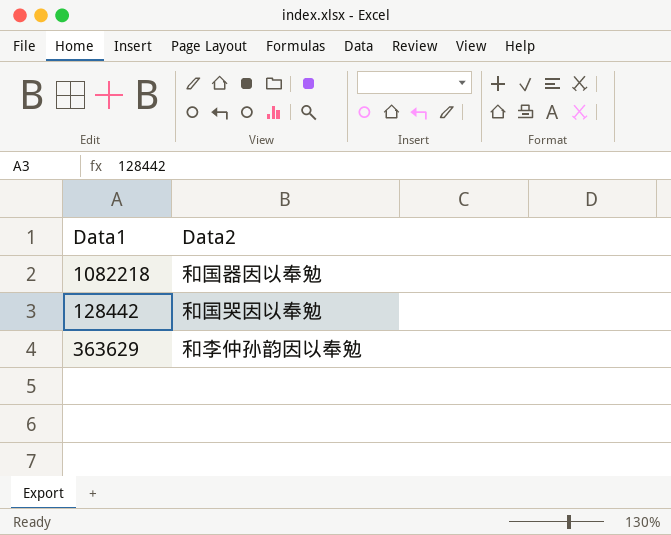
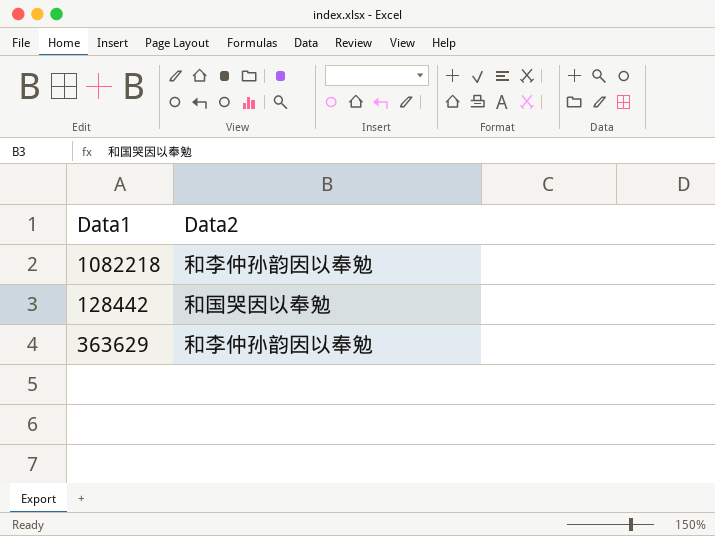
1082218 | Data2: 和国器因以奉勉 -> 和李仲孙韵因以奉勉

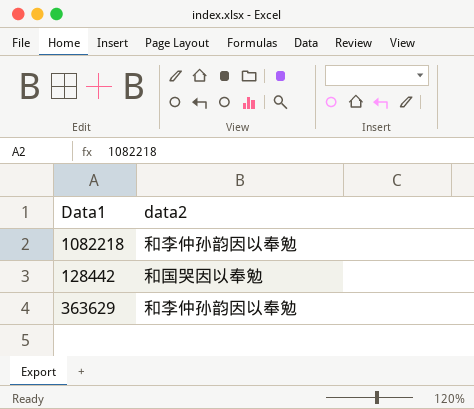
column name: Data2 -> data2

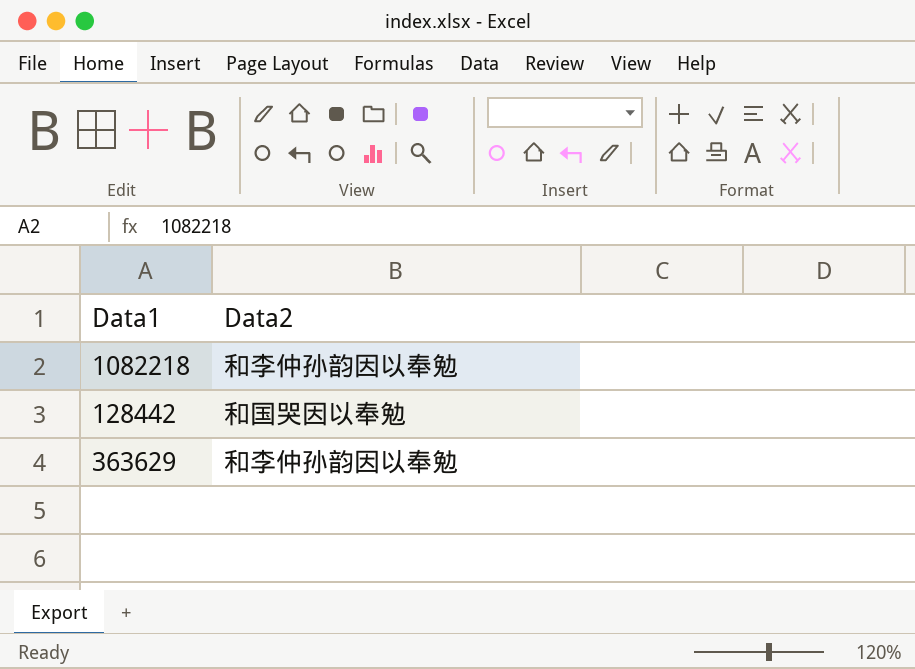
column name: data2 -> Data2

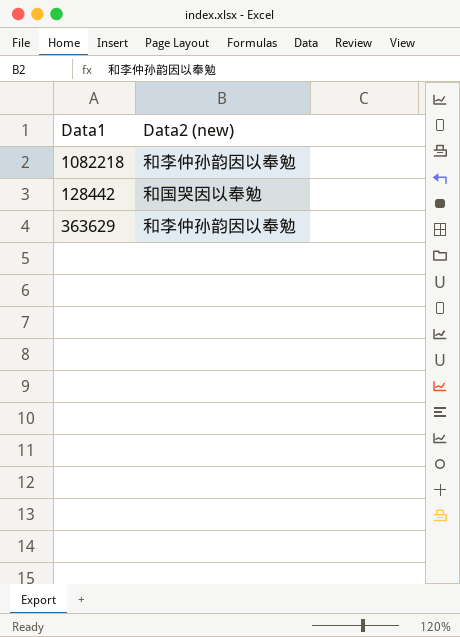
column name: Data2 -> Data2 (new)

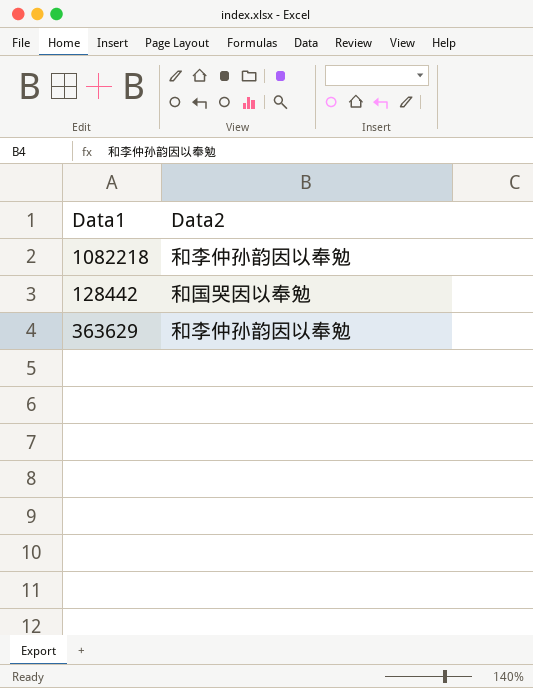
column name: Data2 (new) -> Data2

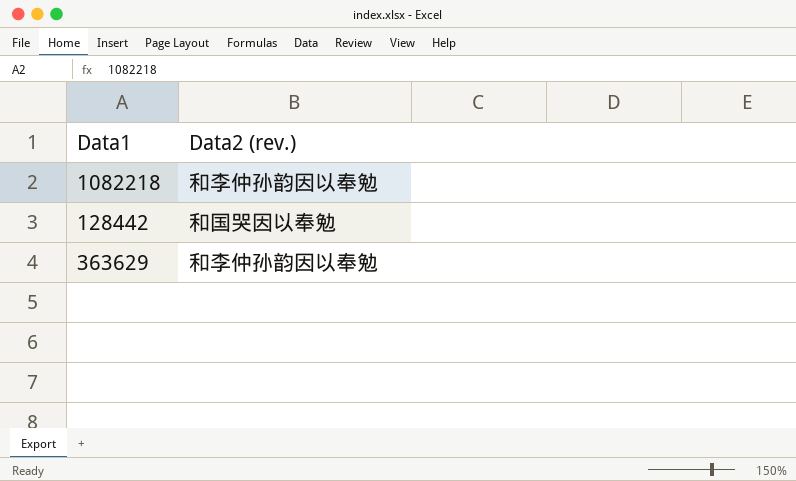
column name: Data2 -> Data2 (rev.)

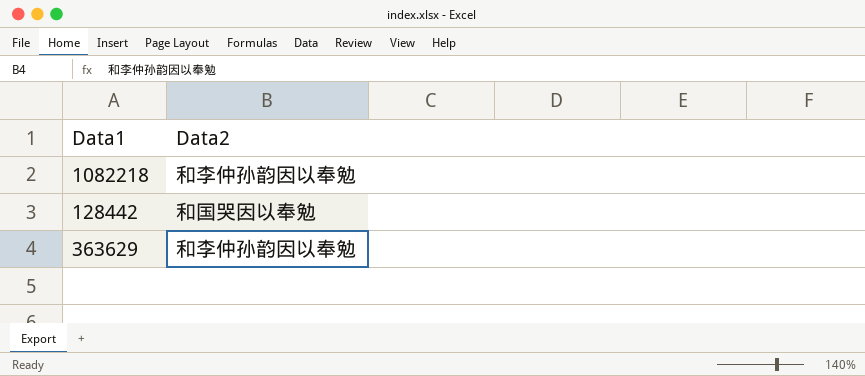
column name: Data2 (rev.) -> Data2

